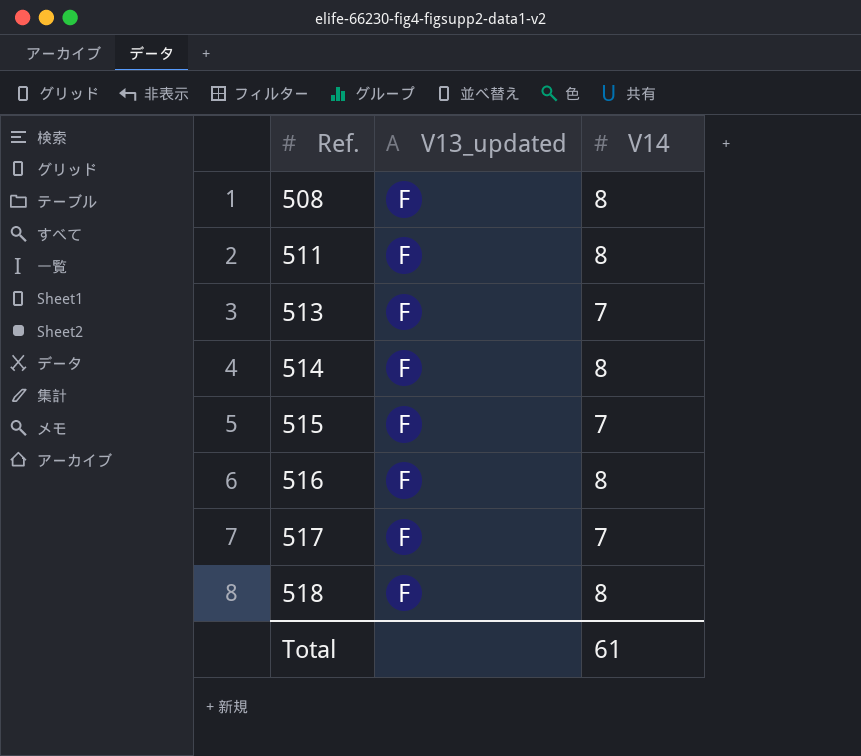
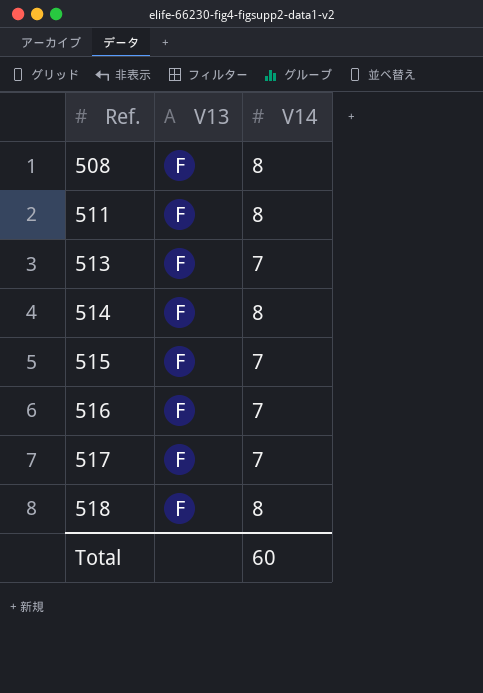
column name: V13_updated -> V13
516 | V14: 8 -> 7
Total | V14: 61 -> 60

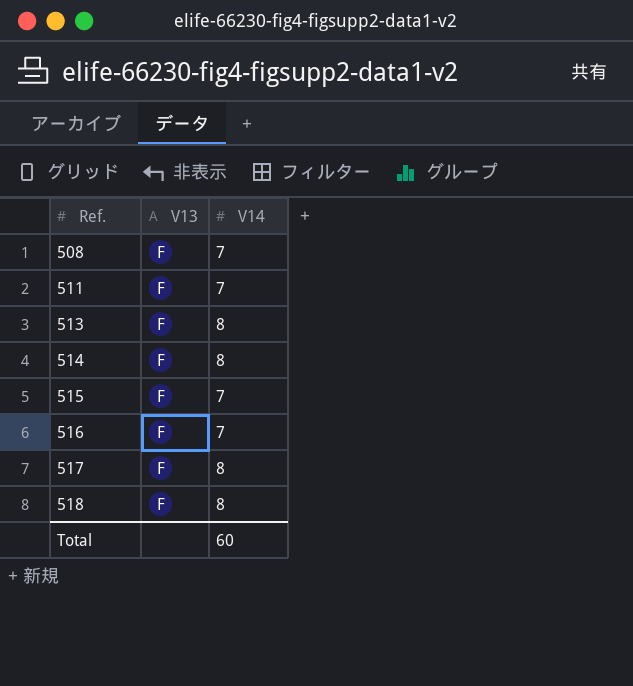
508 | V14: 8 -> 7
511 | V14: 8 -> 7
513 | V14: 7 -> 8
517 | V14: 7 -> 8

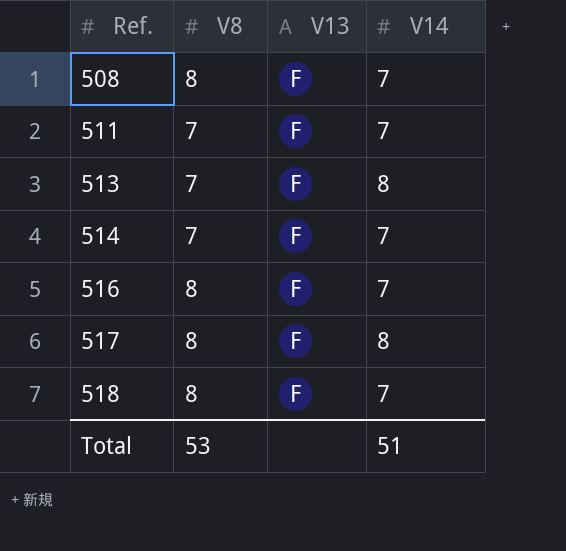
column V8 | position: none -> 2
row 515: F | 7 -> none
514 | V14: 8 -> 7
518 | V14: 8 -> 7
Total | V14: 60 -> 51

